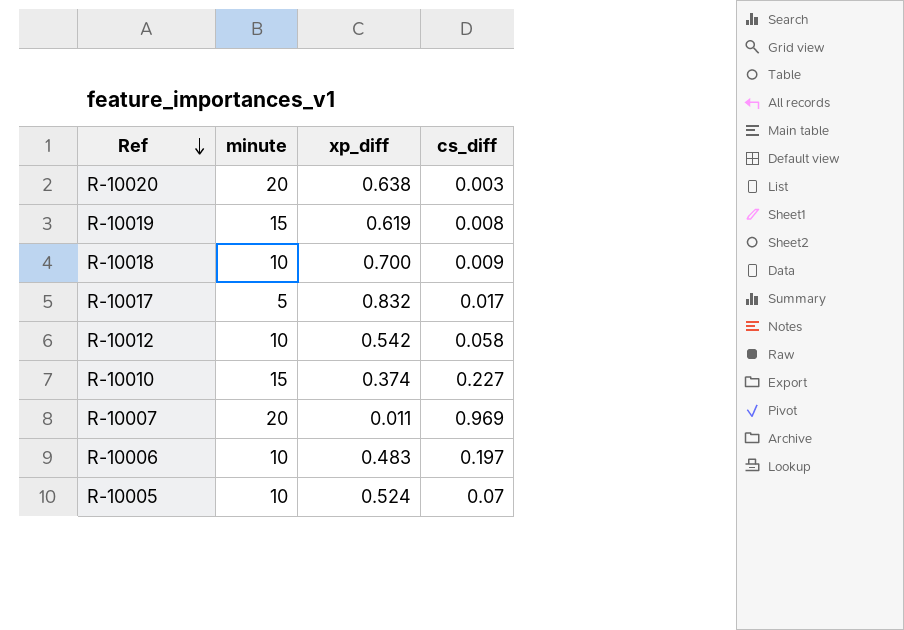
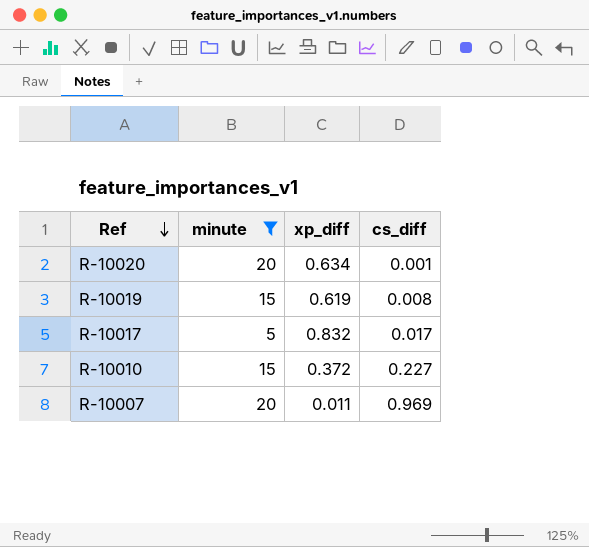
filter: none -> minute != 10
R-10020 | xp_diff: 0.638 -> 0.634
R-10020 | cs_diff: 0.003 -> 0.001
R-10010 | xp_diff: 0.374 -> 0.372

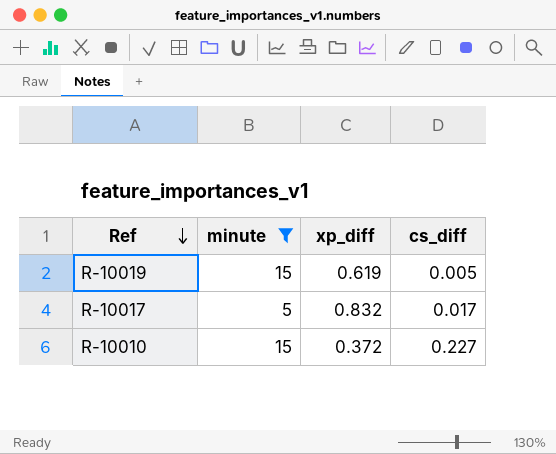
row R-10020: 20 | 0.634 | 0.001 -> none
row R-10007: 20 | 0.011 | 0.969 -> none
R-10019 | cs_diff: 0.008 -> 0.005

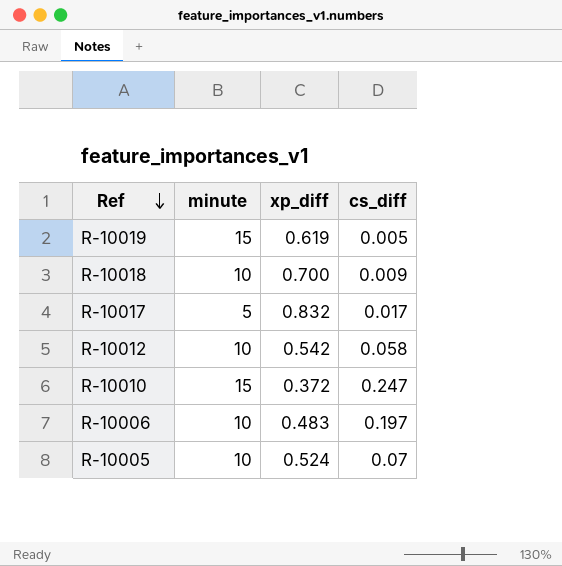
filter: minute != 10 -> none
R-10010 | cs_diff: 0.227 -> 0.247

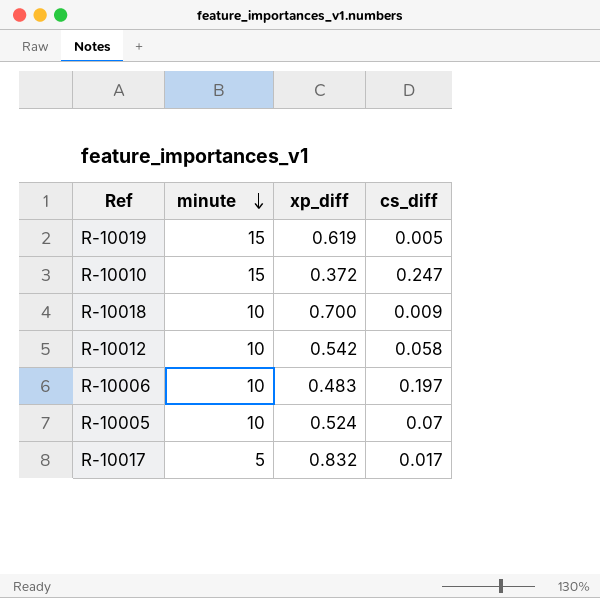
row order: Ref descending -> minute descending

